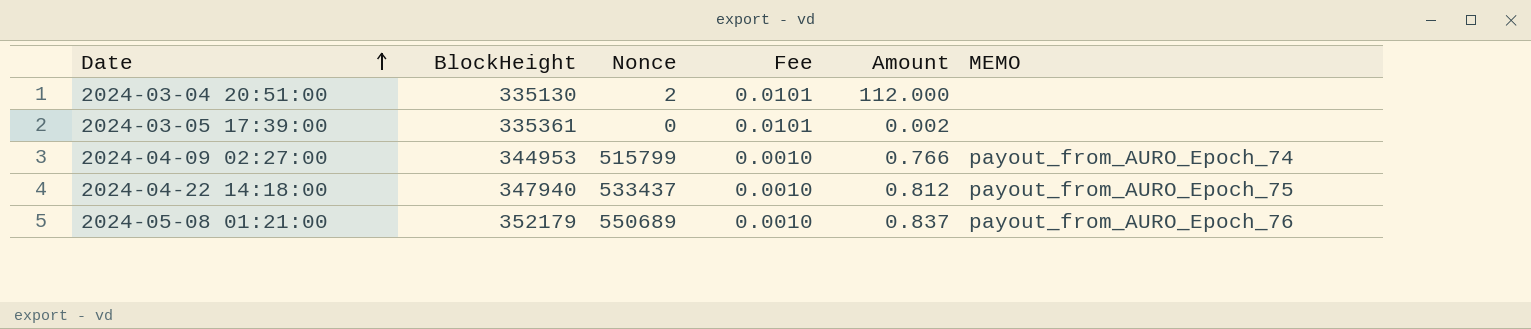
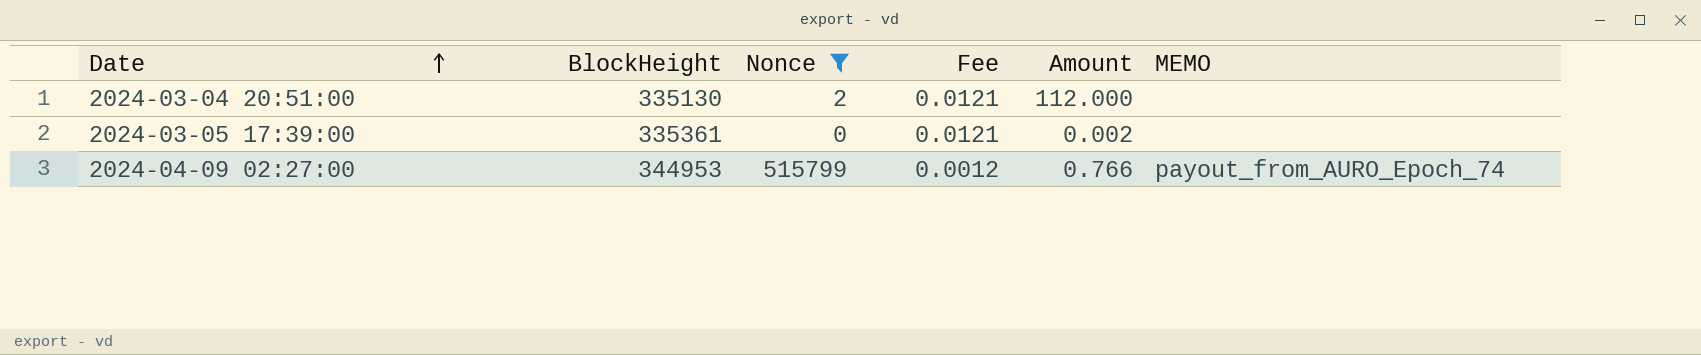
filter: none -> Nonce <= 515799
2024-03-04 20:51:00 | Fee: 0.0101 -> 0.0121
2024-03-05 17:39:00 | Fee: 0.0101 -> 0.0121
2024-04-09 02:27:00 | Fee: 0.0010 -> 0.0012

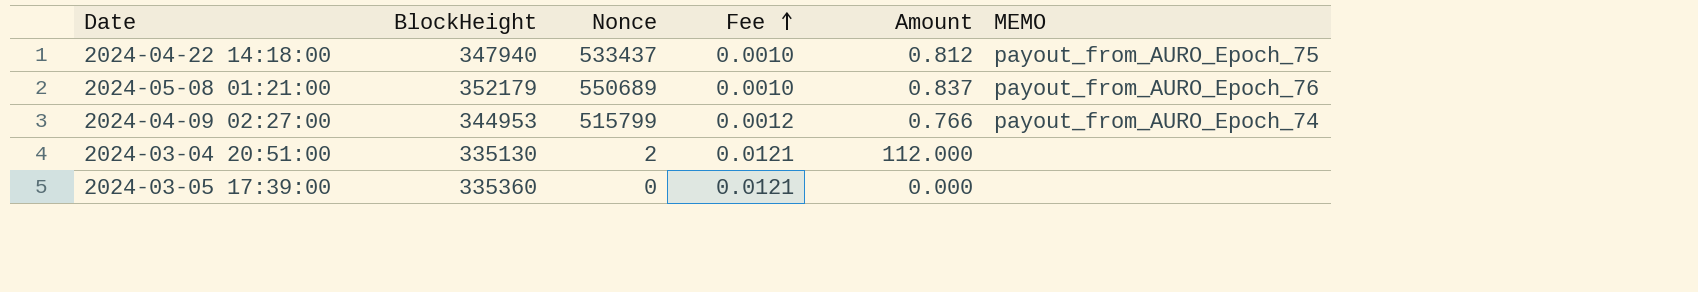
filter: Nonce <= 515799 -> none
row order: Date ascending -> Fee ascending
2024-03-05 17:39:00 | BlockHeight: 335361 -> 335360
2024-03-05 17:39:00 | Amount: 0.002 -> 0.000

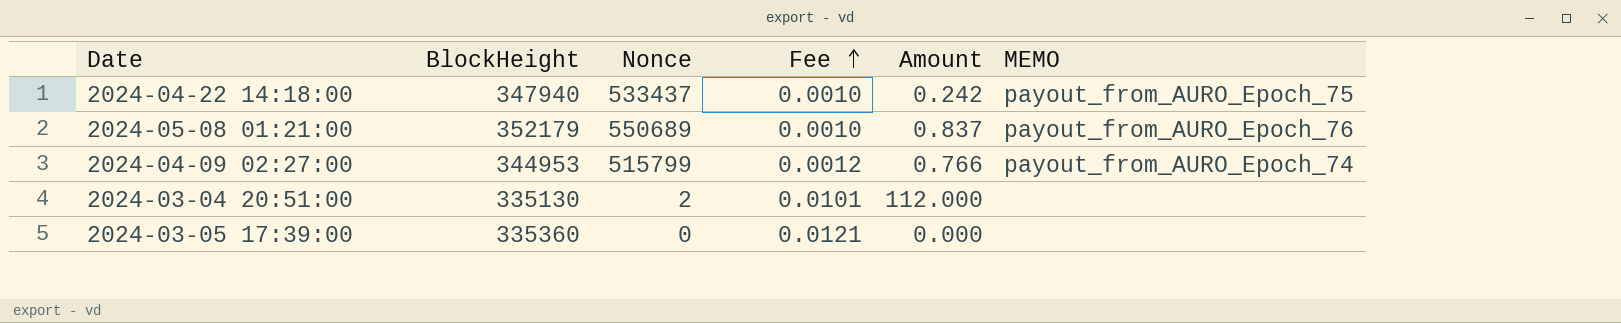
2024-04-22 14:18:00 | Amount: 0.812 -> 0.242
2024-03-04 20:51:00 | Fee: 0.0121 -> 0.0101

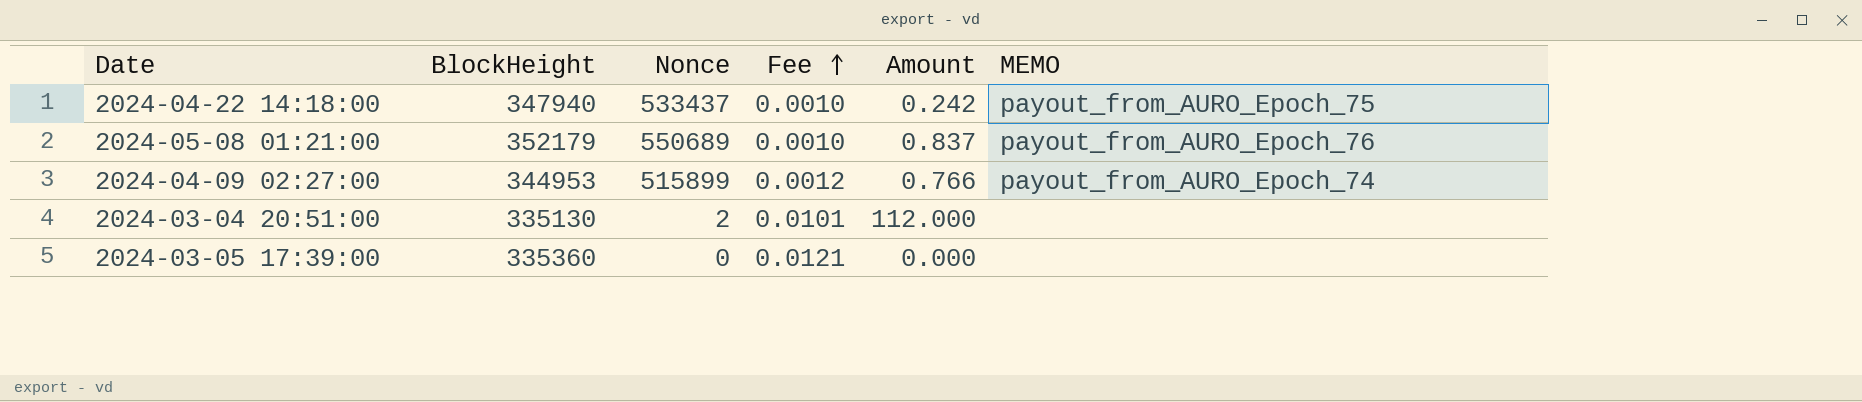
2024-04-09 02:27:00 | Nonce: 515799 -> 515899

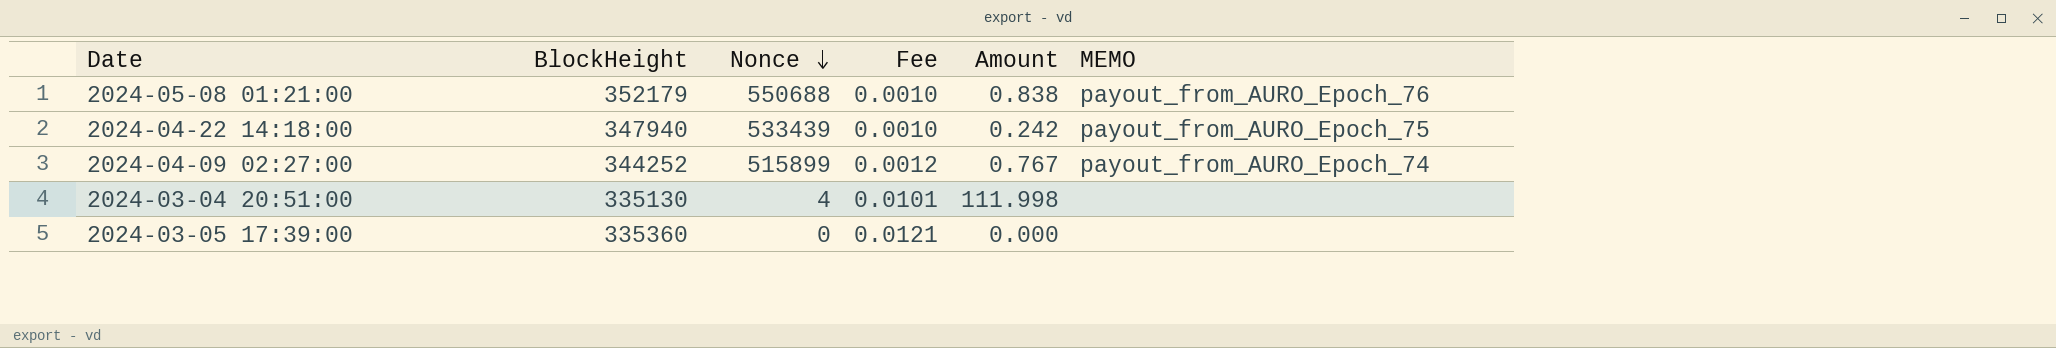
row order: Fee ascending -> Nonce descending
2024-05-08 01:21:00 | Nonce: 550689 -> 550688
2024-05-08 01:21:00 | Amount: 0.837 -> 0.838
2024-04-22 14:18:00 | Nonce: 533437 -> 533439
2024-04-09 02:27:00 | BlockHeight: 344953 -> 344252
2024-04-09 02:27:00 | Amount: 0.766 -> 0.767
2024-03-04 20:51:00 | Nonce: 2 -> 4
2024-03-04 20:51:00 | Amount: 112.000 -> 111.998

